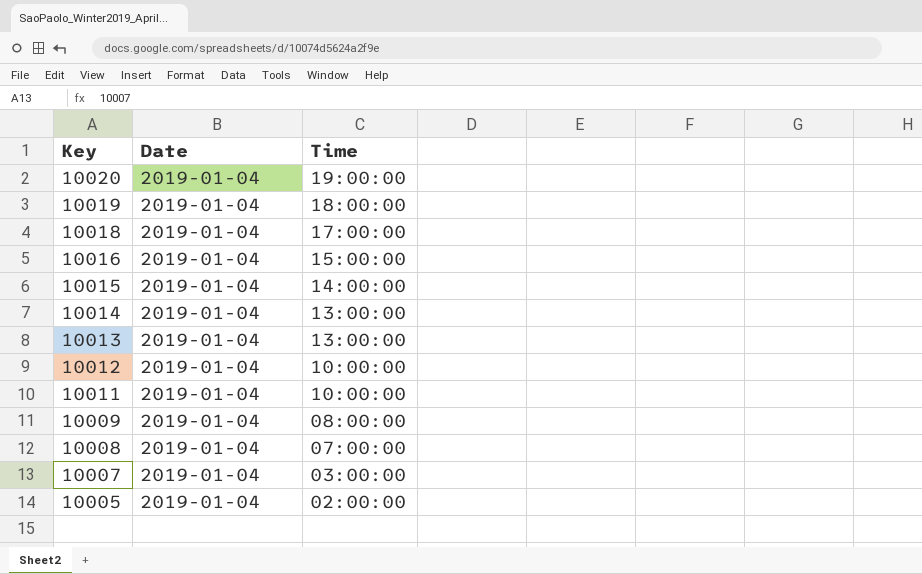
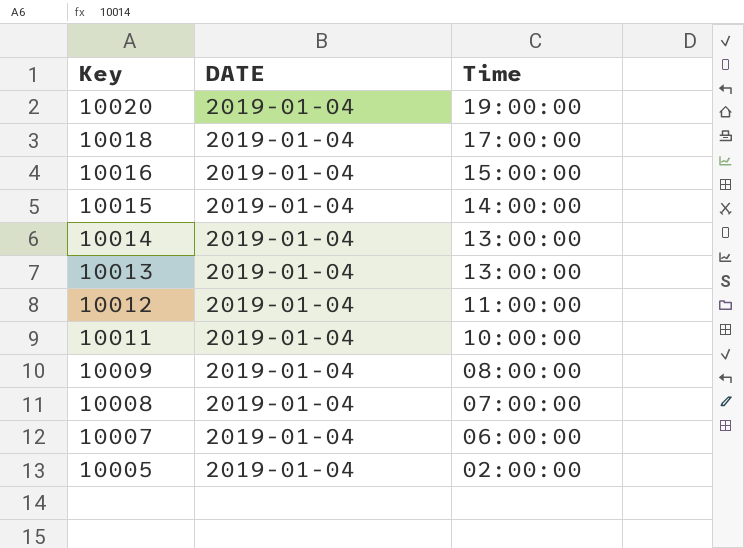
column name: Date -> DATE
row 10019: 2019-01-04 | 18:00:00 -> none
10012 | Time: 10:00:00 -> 11:00:00
10007 | Time: 03:00:00 -> 06:00:00

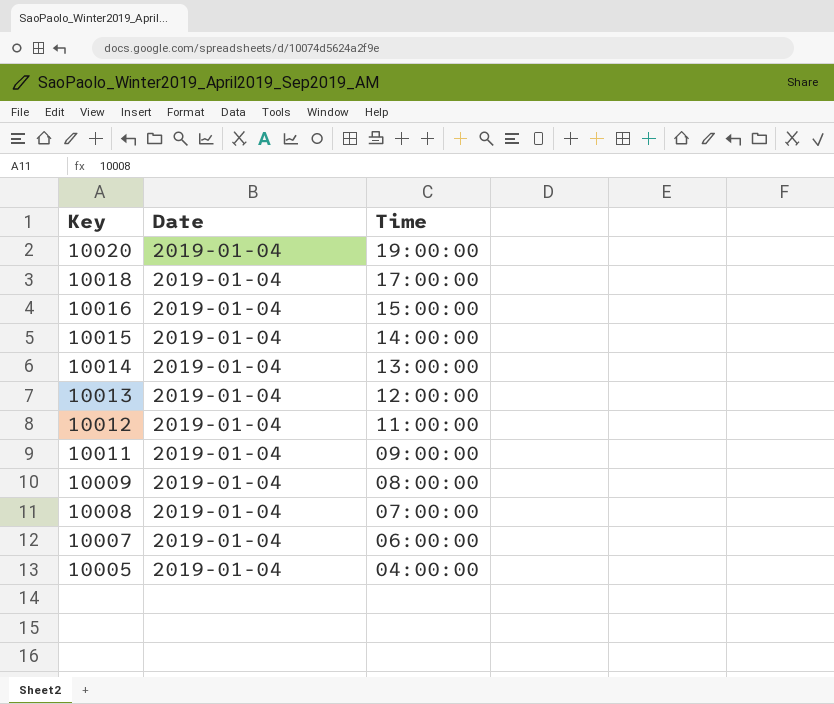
column name: DATE -> Date
10013 | Time: 13:00:00 -> 12:00:00
10011 | Time: 10:00:00 -> 09:00:00
10005 | Time: 02:00:00 -> 04:00:00

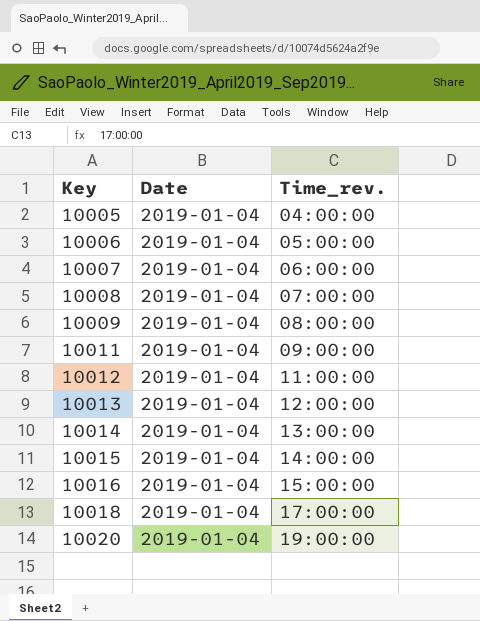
row order: Key descending -> Key ascending
column name: Time -> Time_rev.
row 10006: none -> 2019-01-04 | 05:00:00

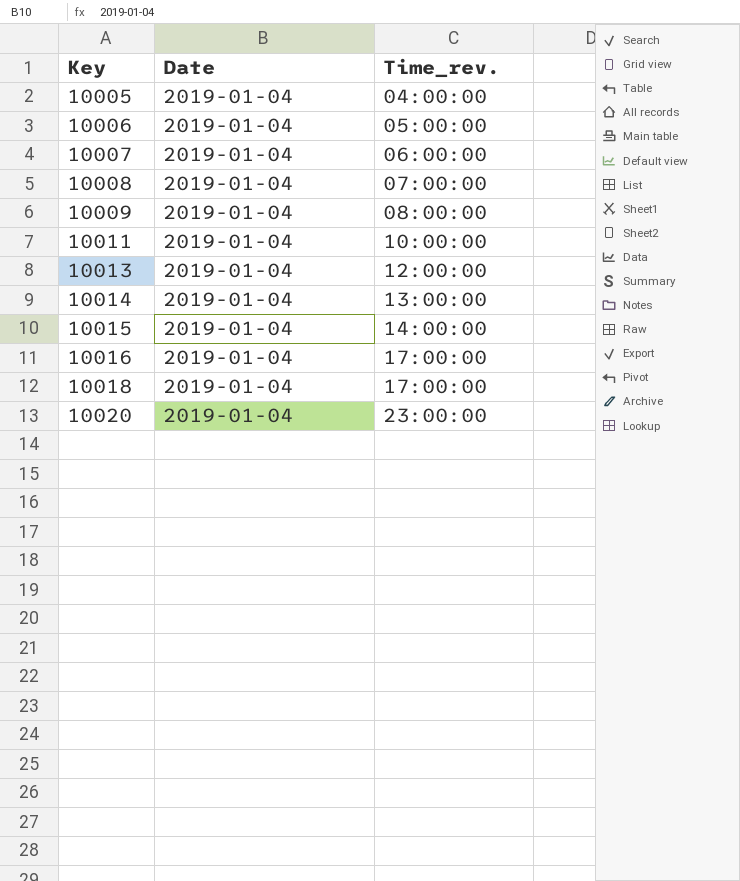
row 10012: 2019-01-04 | 11:00:00 -> none
10011 | Time_rev.: 09:00:00 -> 10:00:00
10016 | Time_rev.: 15:00:00 -> 17:00:00
10020 | Time_rev.: 19:00:00 -> 23:00:00

